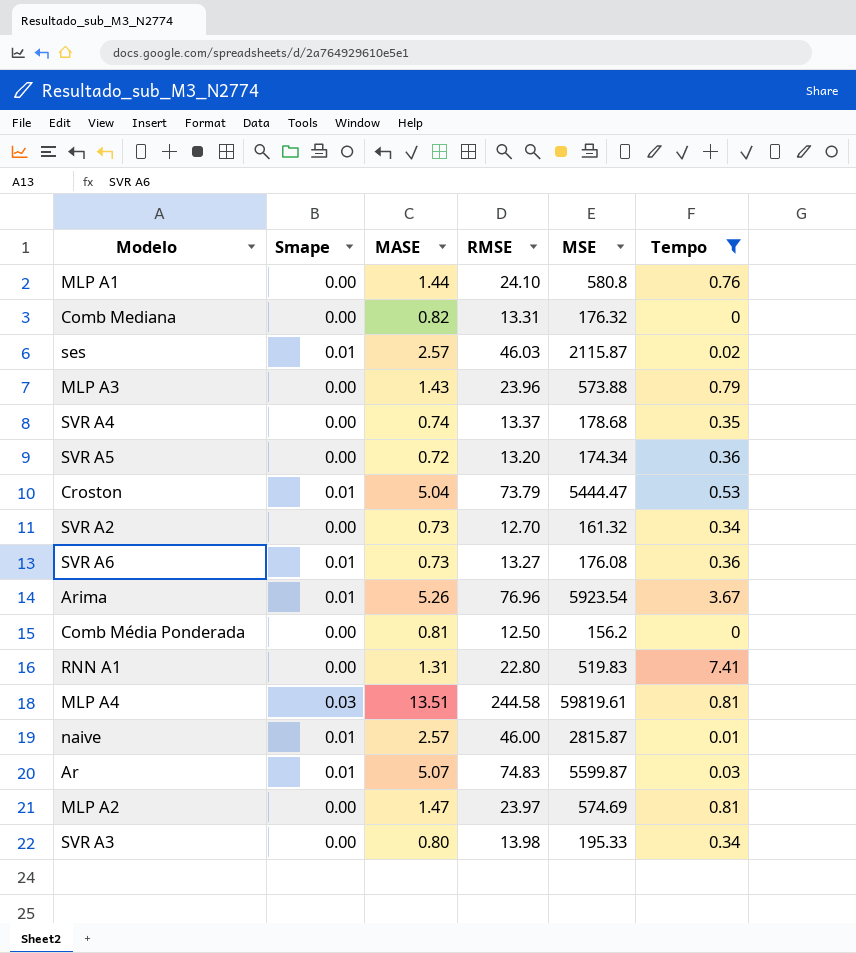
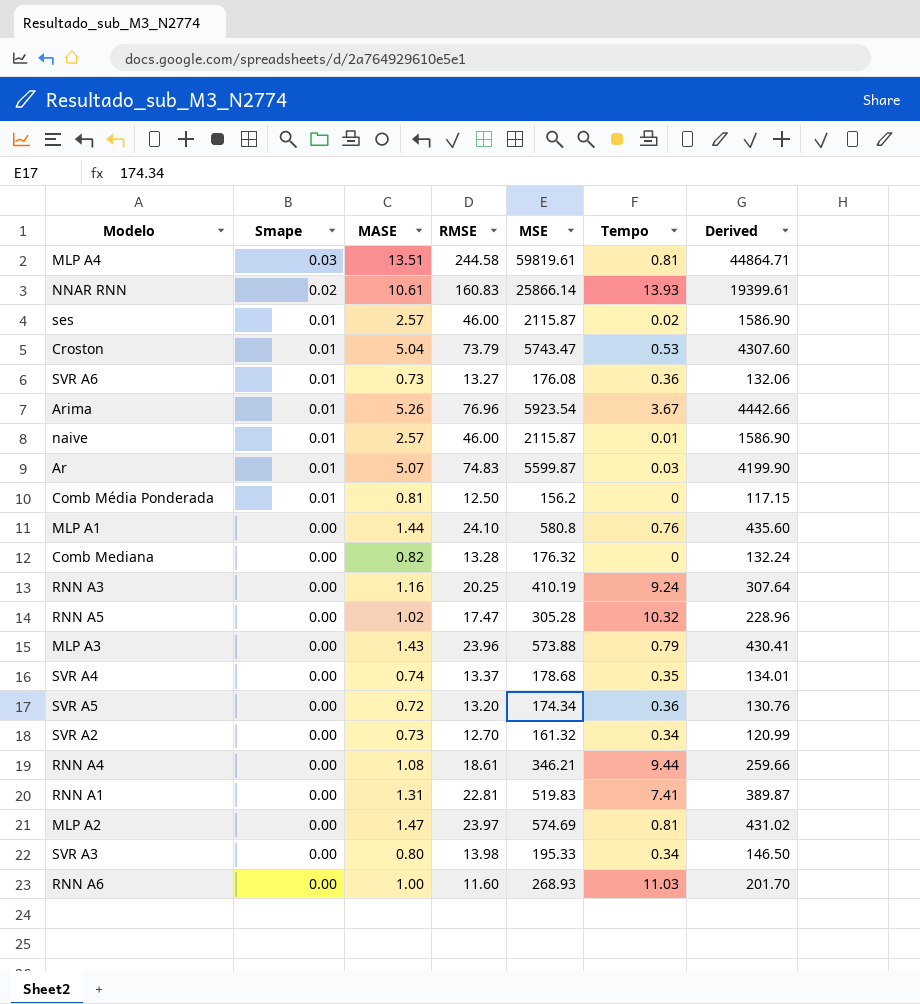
filter: Tempo <= 7.41 -> none
row order: none -> Smape descending
column Derived | formula: none -> [MSE] * 0.75
ses | RMSE: 46.03 -> 46.00
Croston | MSE: 5444.47 -> 5743.47
naive | MSE: 2815.87 -> 2115.87
Comb Média Ponderada | Smape: 0.00 -> 0.01
Comb Mediana | RMSE: 13.31 -> 13.28
RNN A1 | RMSE: 22.80 -> 22.81

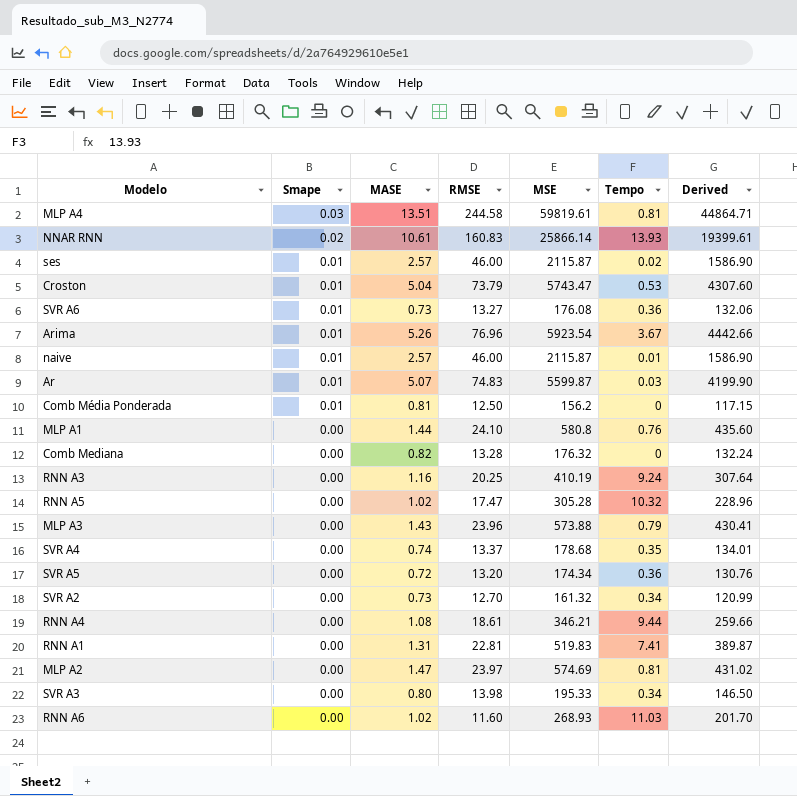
RNN A6 | MASE: 1.00 -> 1.02

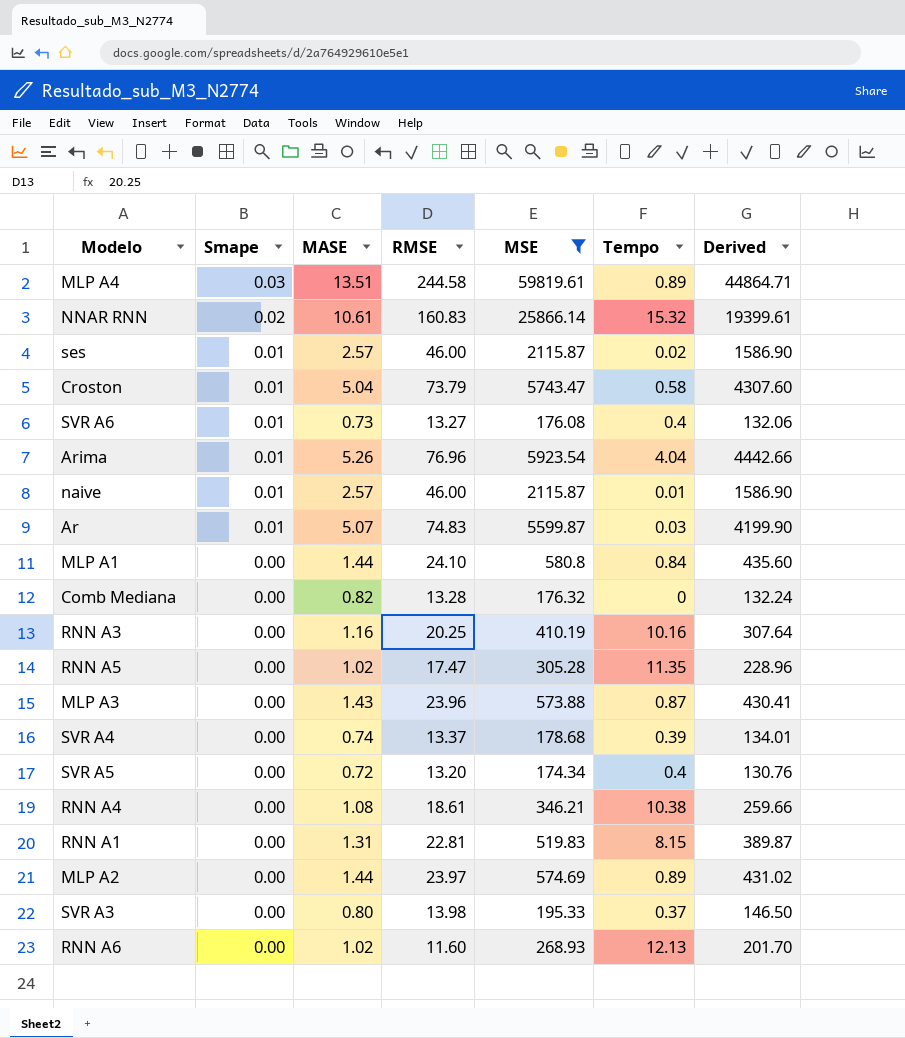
filter: none -> MSE >= 174.34
MLP A4 | Tempo: 0.81 -> 0.89
NNAR RNN | Tempo: 13.93 -> 15.32
Croston | Tempo: 0.53 -> 0.58
SVR A6 | Tempo: 0.36 -> 0.4
Arima | Tempo: 3.67 -> 4.04
MLP A1 | Tempo: 0.76 -> 0.84
RNN A3 | Tempo: 9.24 -> 10.16
RNN A5 | Tempo: 10.32 -> 11.35
MLP A3 | Tempo: 0.79 -> 0.87
SVR A4 | Tempo: 0.35 -> 0.39
SVR A5 | Tempo: 0.36 -> 0.4
RNN A4 | Tempo: 9.44 -> 10.38
RNN A1 | Tempo: 7.41 -> 8.15
MLP A2 | MASE: 1.47 -> 1.44
MLP A2 | Tempo: 0.81 -> 0.89
SVR A3 | Tempo: 0.34 -> 0.37
RNN A6 | Tempo: 11.03 -> 12.13

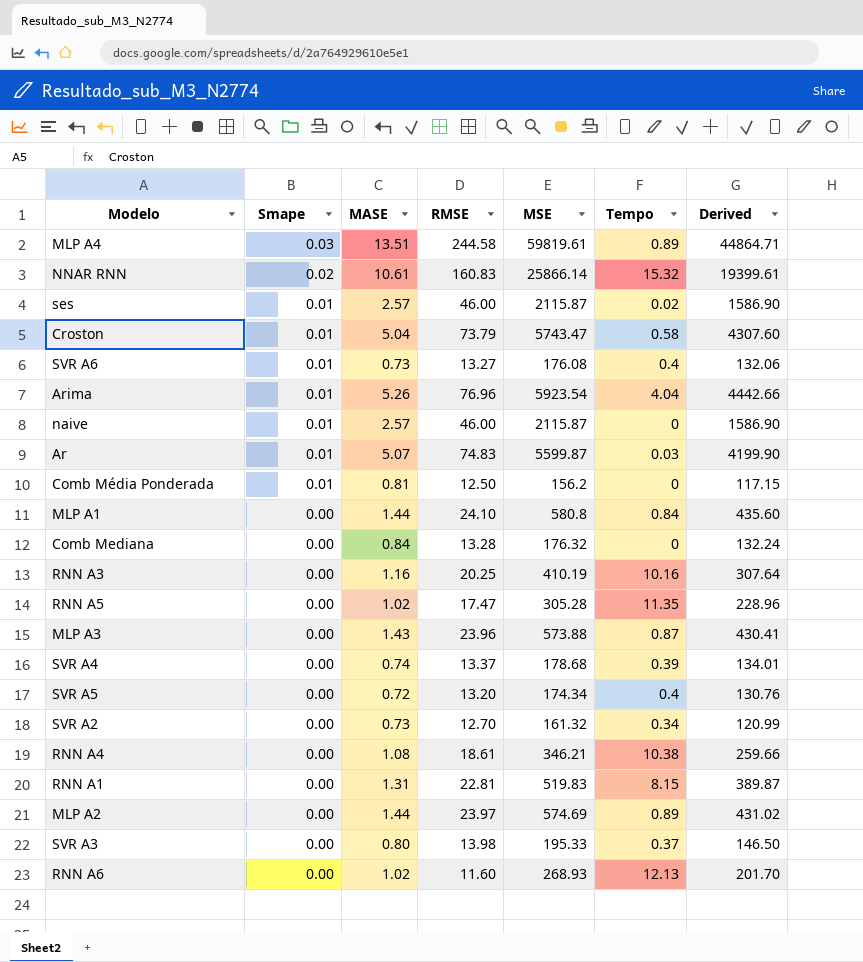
filter: MSE >= 174.34 -> none
naive | Tempo: 0.01 -> 0
Comb Mediana | MASE: 0.82 -> 0.84

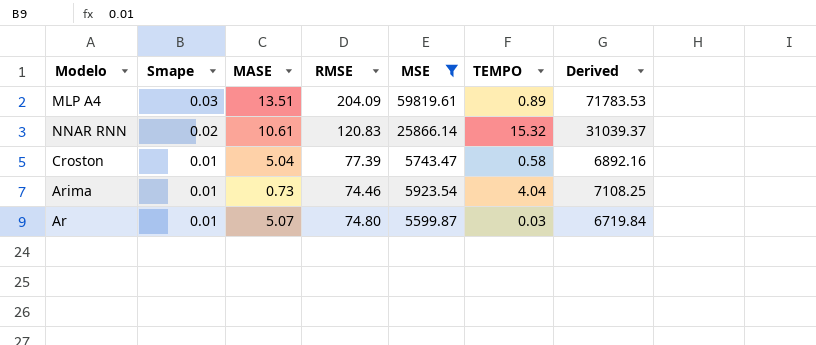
filter: none -> MSE >= 5599.87
column name: Tempo -> TEMPO
column Derived | formula: [MSE] * 0.75 -> [MSE] * 1.2
MLP A4 | RMSE: 244.58 -> 204.09
NNAR RNN | RMSE: 160.83 -> 120.83
Croston | RMSE: 73.79 -> 77.39
Arima | MASE: 5.26 -> 0.73
Arima | RMSE: 76.96 -> 74.46
Ar | RMSE: 74.83 -> 74.80

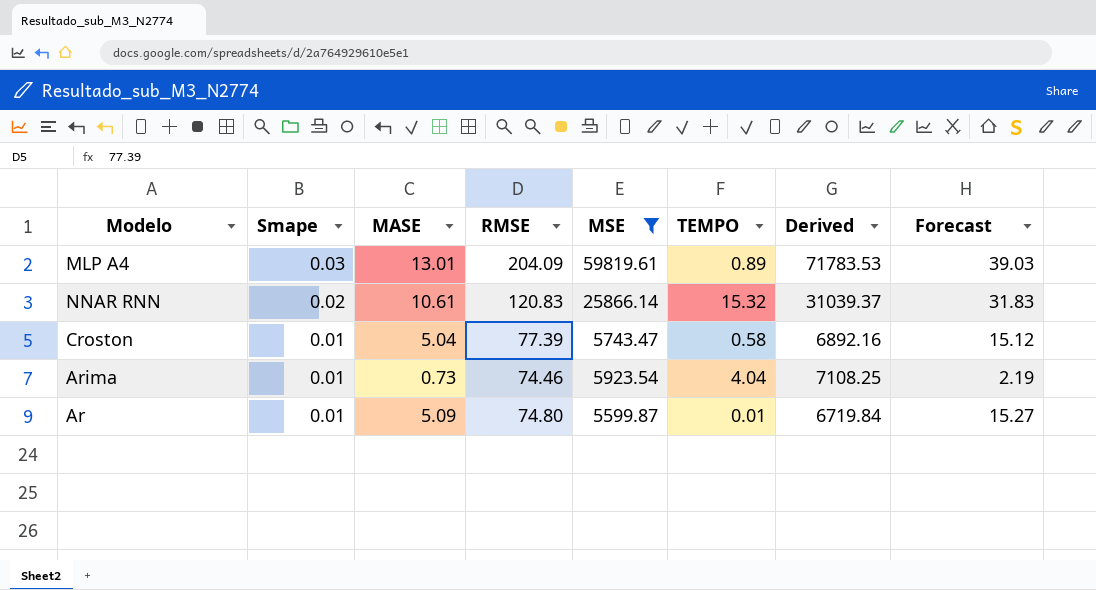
column Forecast | formula: none -> [MASE] * 3
MLP A4 | MASE: 13.51 -> 13.01
Ar | MASE: 5.07 -> 5.09
Ar | TEMPO: 0.03 -> 0.01

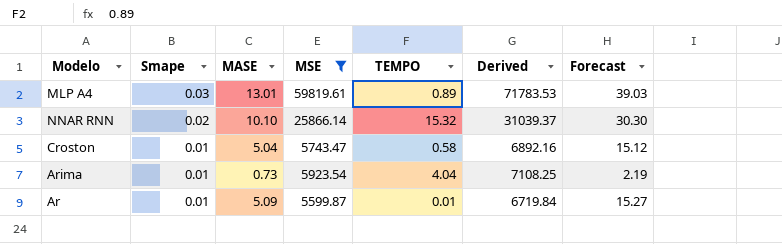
column RMSE | position: 4 -> none
NNAR RNN | MASE: 10.61 -> 10.10
NNAR RNN | Forecast: 31.83 -> 30.30

